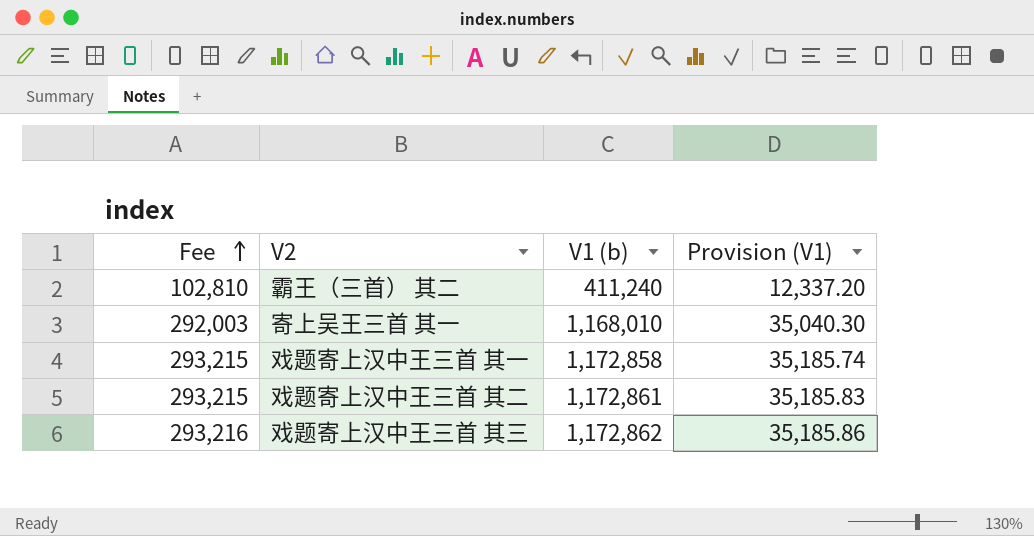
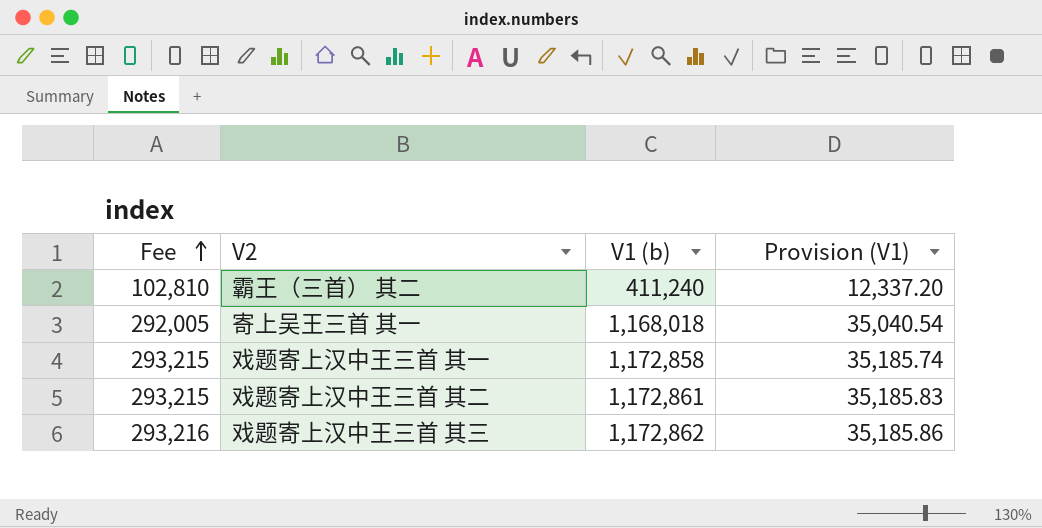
寄上吴王三首 其一 | Fee: 292,003 -> 292,005
寄上吴王三首 其一 | V1 (b): 1,168,010 -> 1,168,018
寄上吴王三首 其一 | Provision (V1): 35,040.30 -> 35,040.54

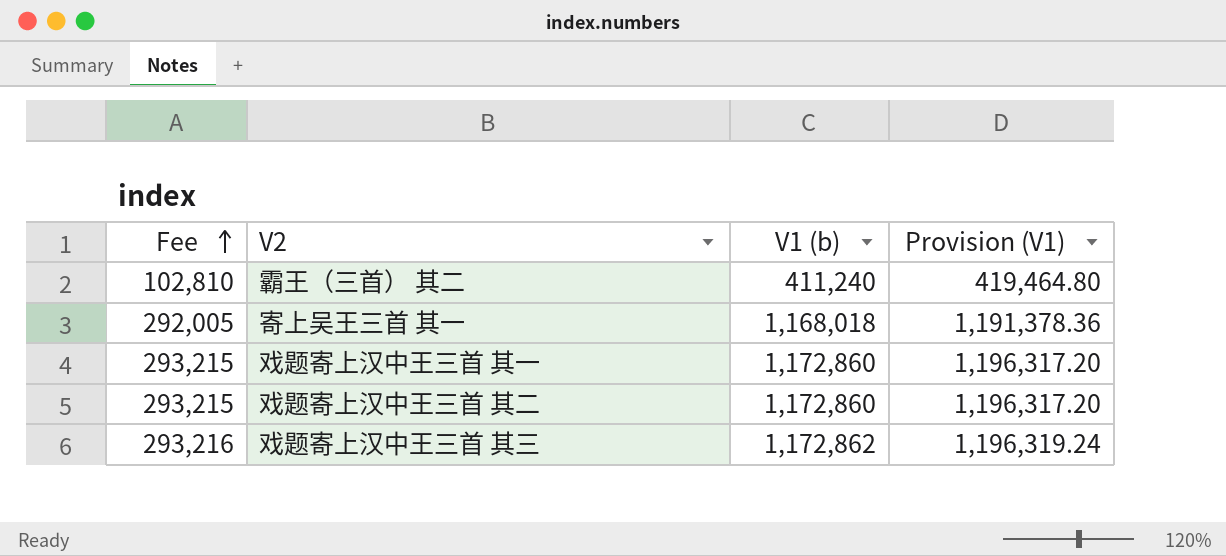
column Provision (V1) | formula: [V1 (b)] * 0.03 -> [V1 (b)] * 1.02
戏题寄上汉中王三首 其一 | V1 (b): 1,172,858 -> 1,172,860
戏题寄上汉中王三首 其二 | V1 (b): 1,172,861 -> 1,172,860

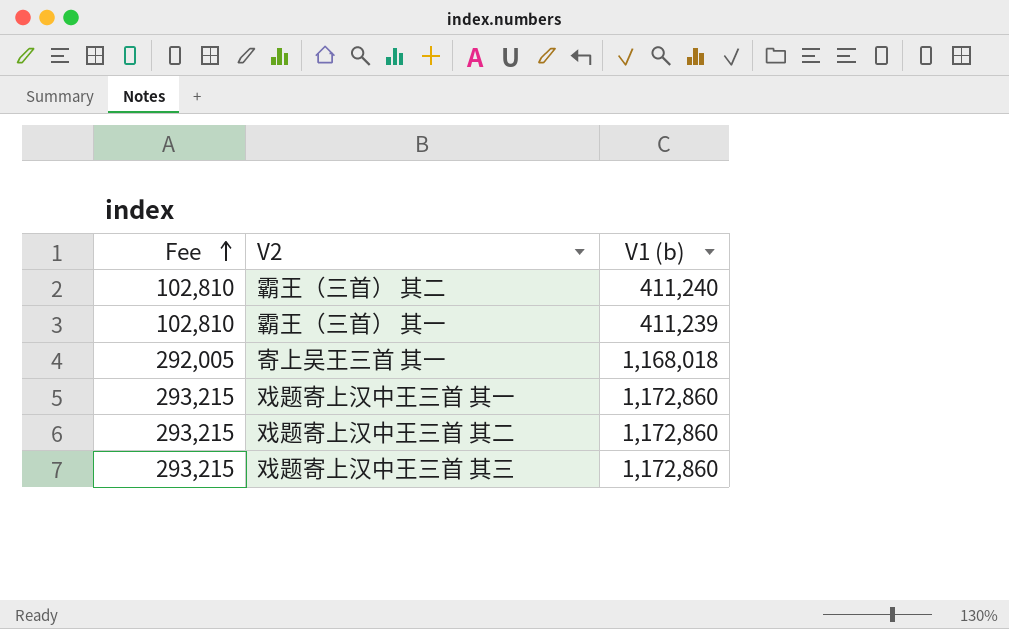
column Provision (V1) | formula: [V1 (b)] * 1.02 -> none
row 霸王（三首） 其一: none -> 102,810 | 411,239
戏题寄上汉中王三首 其三 | Fee: 293,216 -> 293,215
戏题寄上汉中王三首 其三 | V1 (b): 1,172,862 -> 1,172,860

